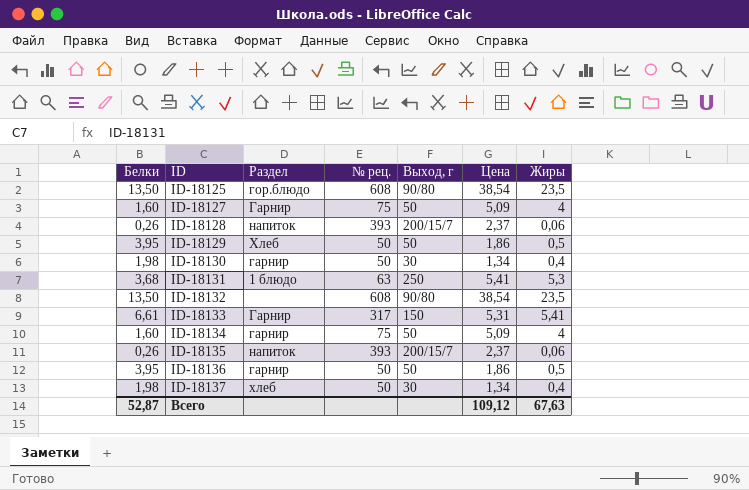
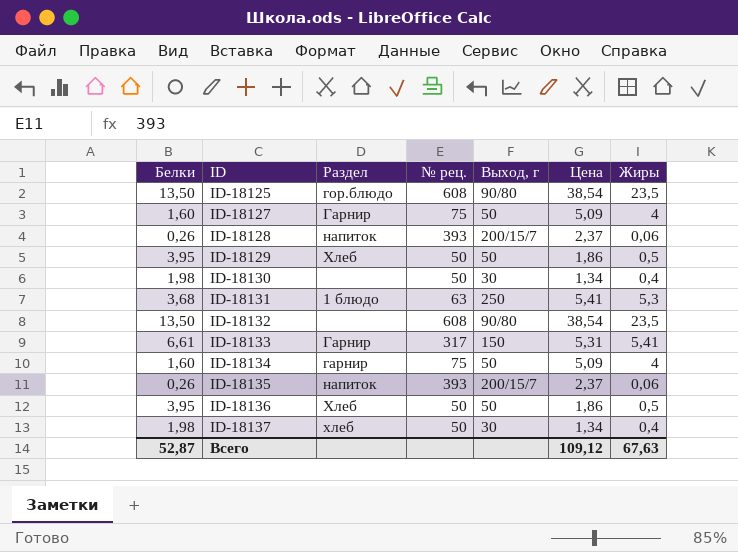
ID-18130 | Раздел: гарнир -> none
ID-18136 | Раздел: гарнир -> Хлеб

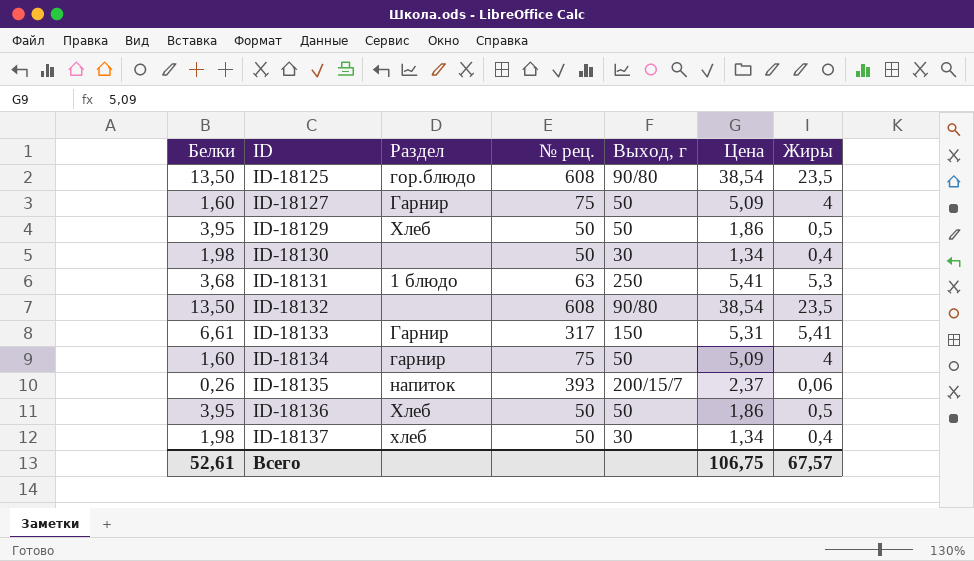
row ID-18128: 0,26 | напиток | 393 | 200/15/7 | 2,37 | 0,06 -> none
Всего | Белки: 52,87 -> 52,61
Всего | Цена: 109,12 -> 106,75
Всего | Жиры: 67,63 -> 67,57

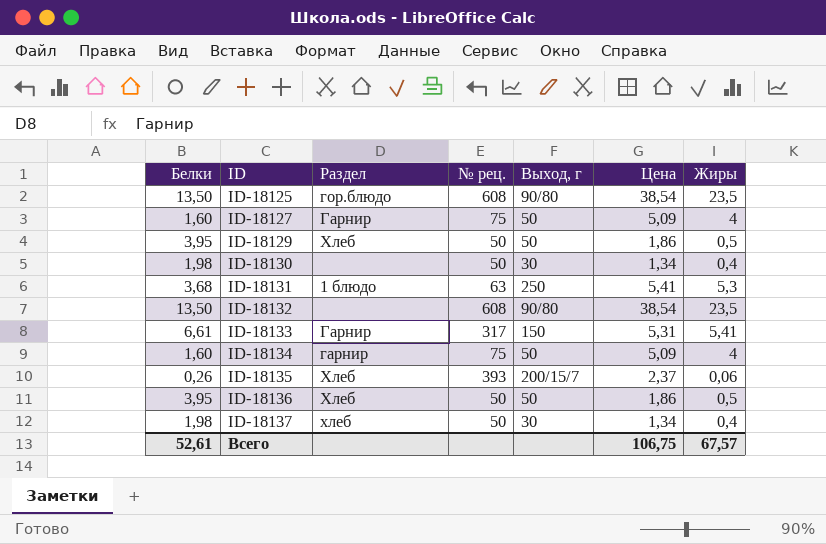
ID-18135 | Раздел: напиток -> Хлеб

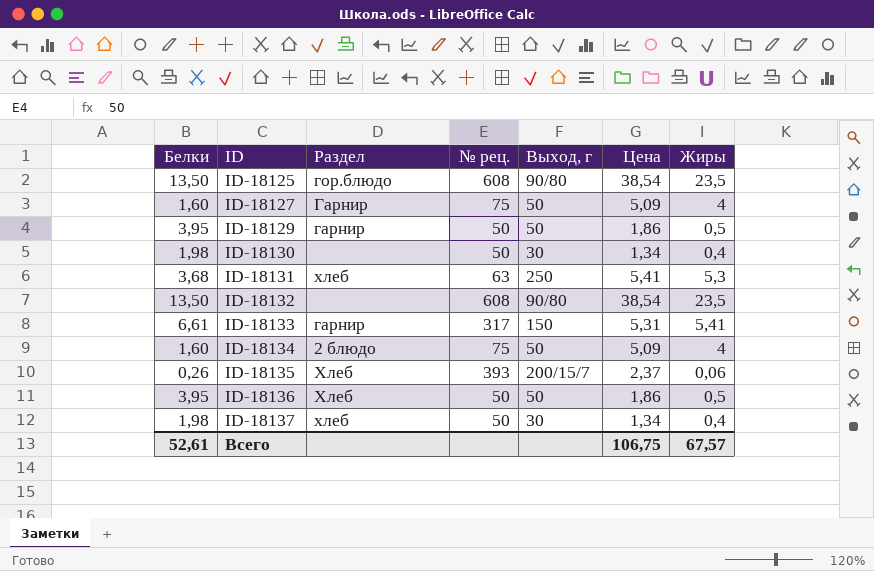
ID-18129 | Раздел: Хлеб -> гарнир
ID-18131 | Раздел: 1 блюдо -> хлеб
ID-18133 | Раздел: Гарнир -> гарнир
ID-18134 | Раздел: гарнир -> 2 блюдо

